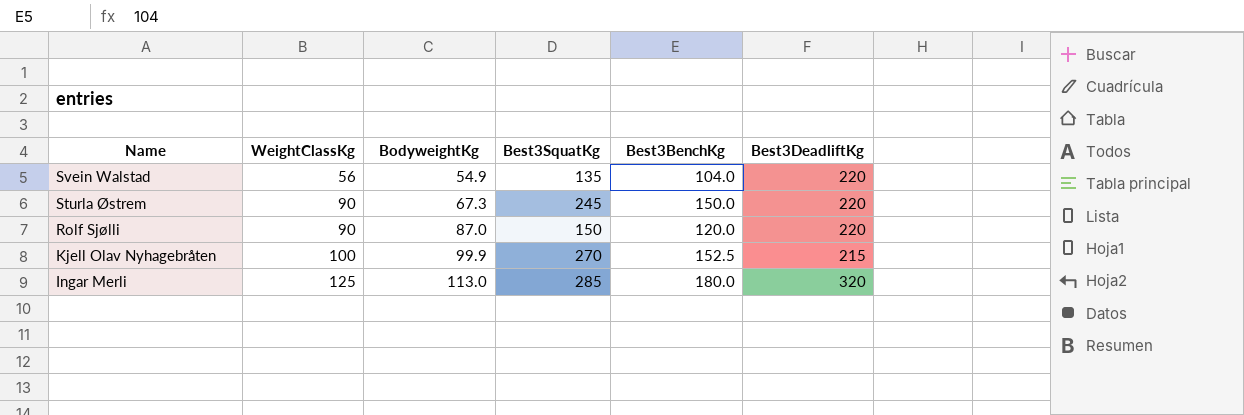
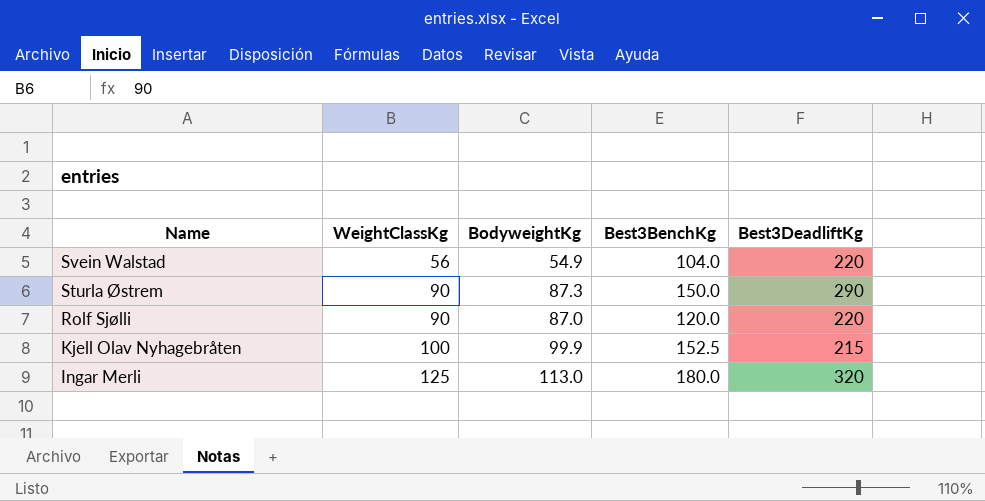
column Best3SquatKg | position: 4 -> none
Sturla Østrem | BodyweightKg: 67.3 -> 87.3
Sturla Østrem | Best3DeadliftKg: 220 -> 290

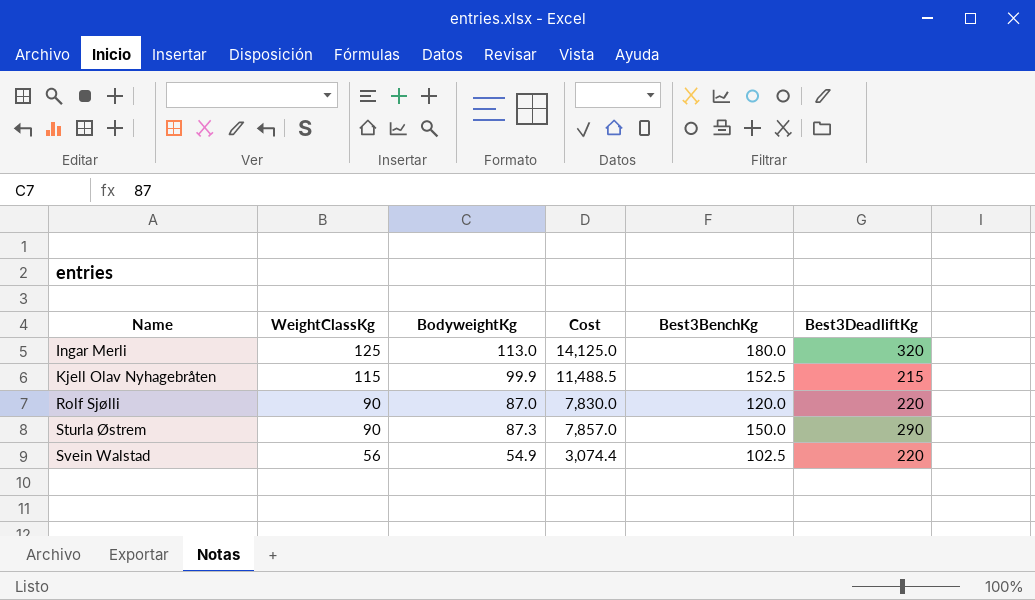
row order: Name descending -> Name ascending
column Cost | formula: none -> [WeightClassKg] * [BodyweightKg]
Kjell Olav Nyhagebråten | WeightClassKg: 100 -> 115
Svein Walstad | Best3BenchKg: 104.0 -> 102.5

